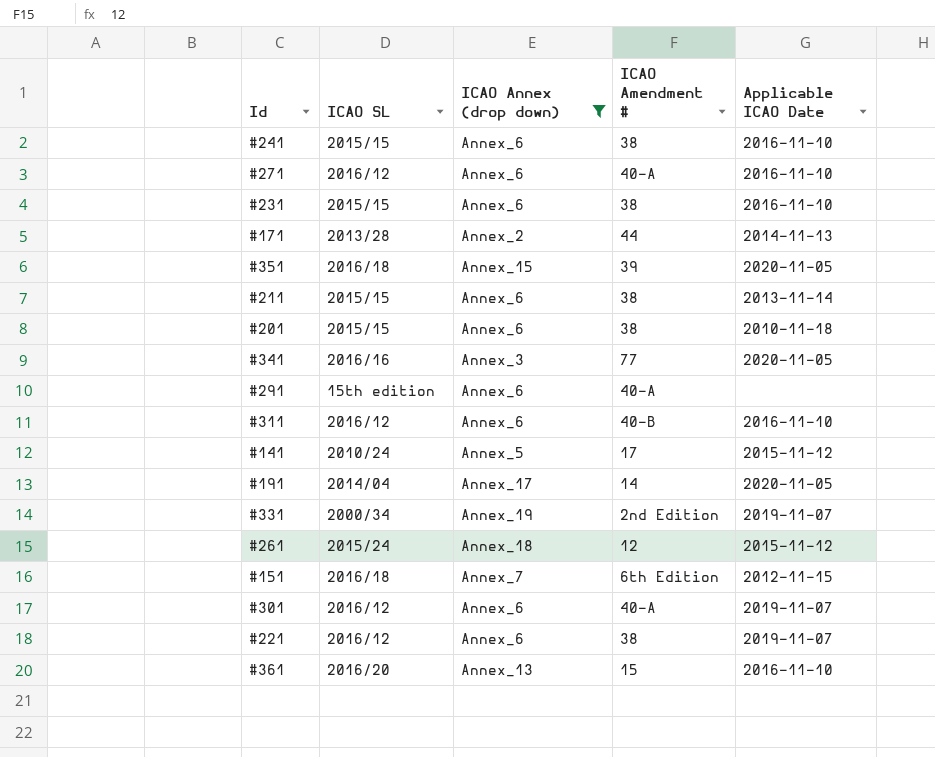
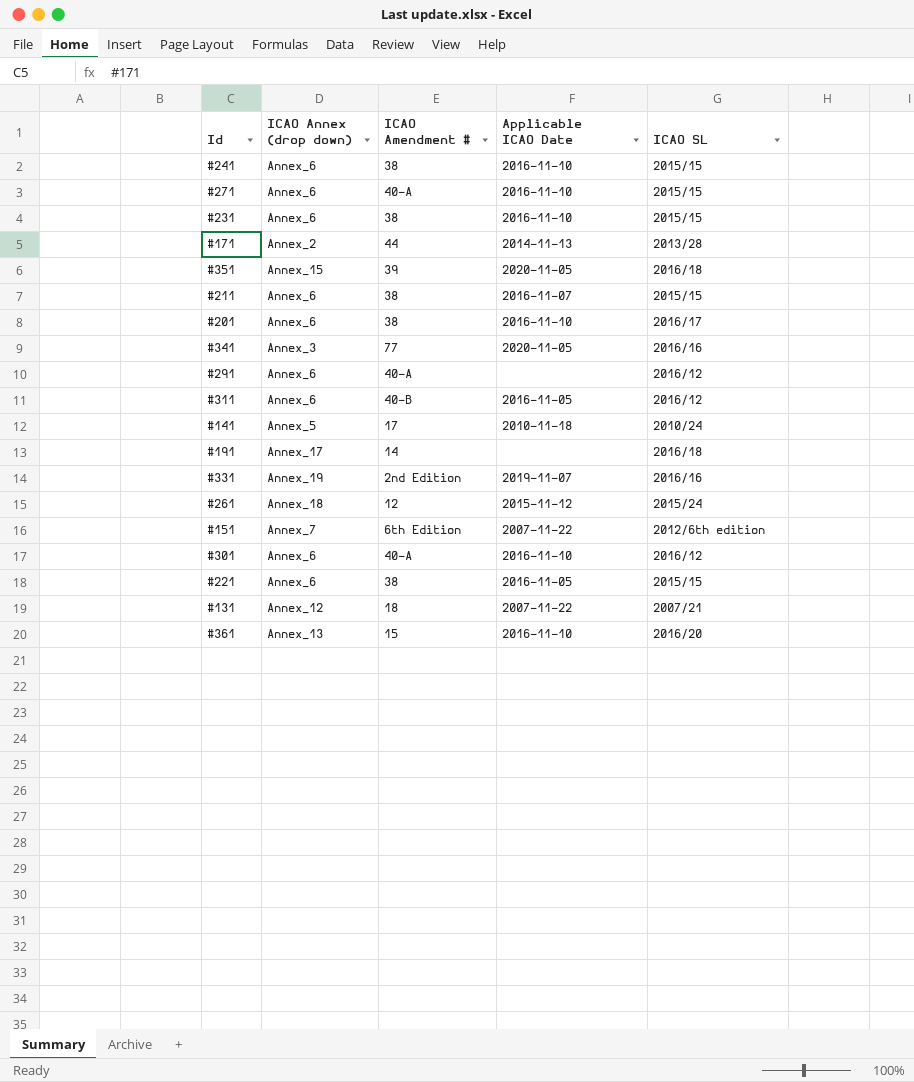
filter: ICAO Annex (drop down) != Annex_12 -> none
column ICAO SL | position: 2 -> 5
#271 | ICAO SL: 2016/12 -> 2015/15
#211 | Applicable ICAO Date: 2013-11-14 -> 2016-11-07
#201 | Applicable ICAO Date: 2010-11-18 -> 2016-11-10
#201 | ICAO SL: 2015/15 -> 2016/17
#291 | ICAO SL: 15th edition -> 2016/12
#311 | Applicable ICAO Date: 2016-11-10 -> 2016-11-05
#141 | Applicable ICAO Date: 2015-11-12 -> 2010-11-18
#191 | Applicable ICAO Date: 2020-11-05 -> none
#191 | ICAO SL: 2014/04 -> 2016/18
#331 | ICAO SL: 2000/34 -> 2016/16
#151 | Applicable ICAO Date: 2012-11-15 -> 2007-11-22
#151 | ICAO SL: 2016/18 -> 2012/6th edition
#301 | Applicable ICAO Date: 2019-11-07 -> 2016-11-10
#221 | Applicable ICAO Date: 2019-11-07 -> 2016-11-05
#221 | ICAO SL: 2016/12 -> 2015/15

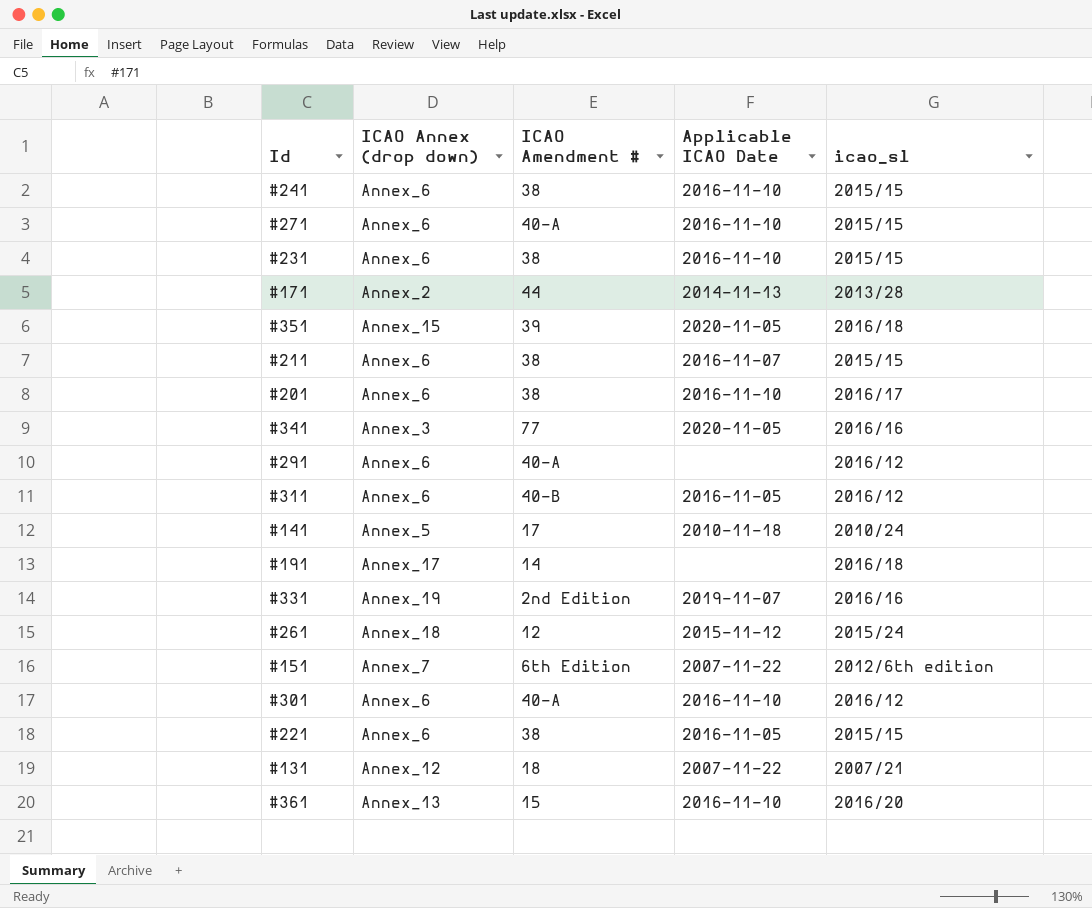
column name: ICAO SL -> icao_sl

